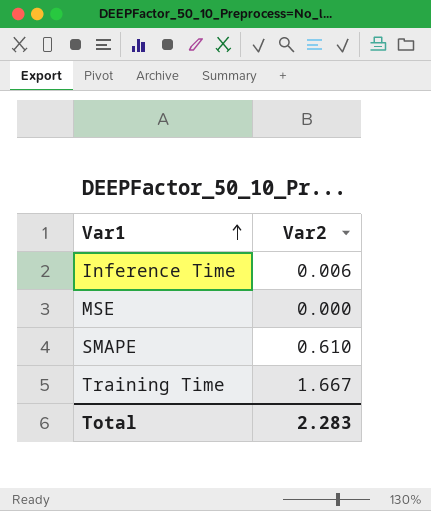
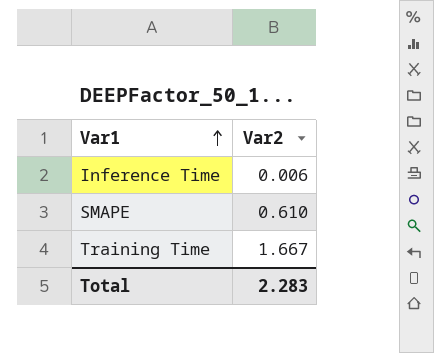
row MSE: 0.000 -> none

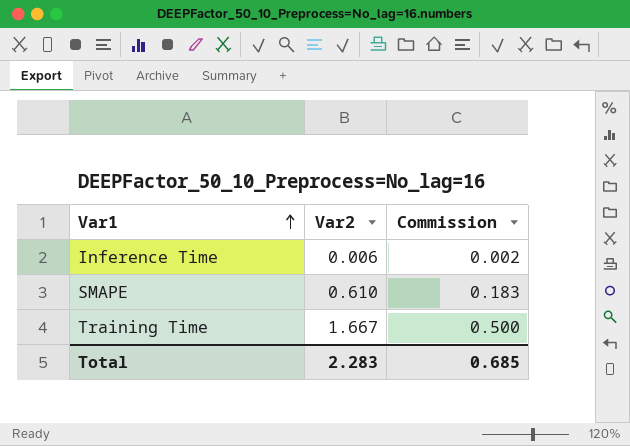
column Commission | formula: none -> [Var2] * 0.3

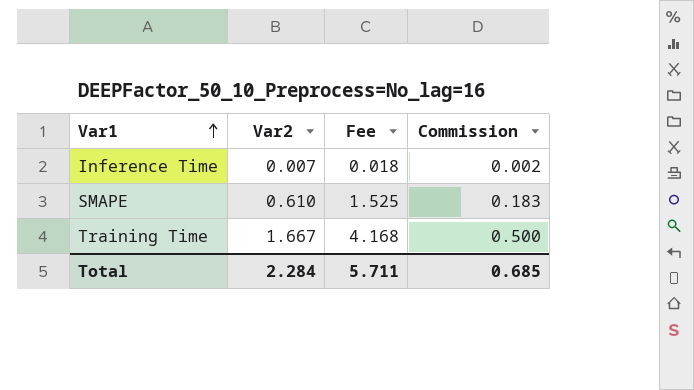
column Fee | formula: none -> [Var2] * 2.5
Inference Time | Var2: 0.006 -> 0.007
Total | Var2: 2.283 -> 2.284

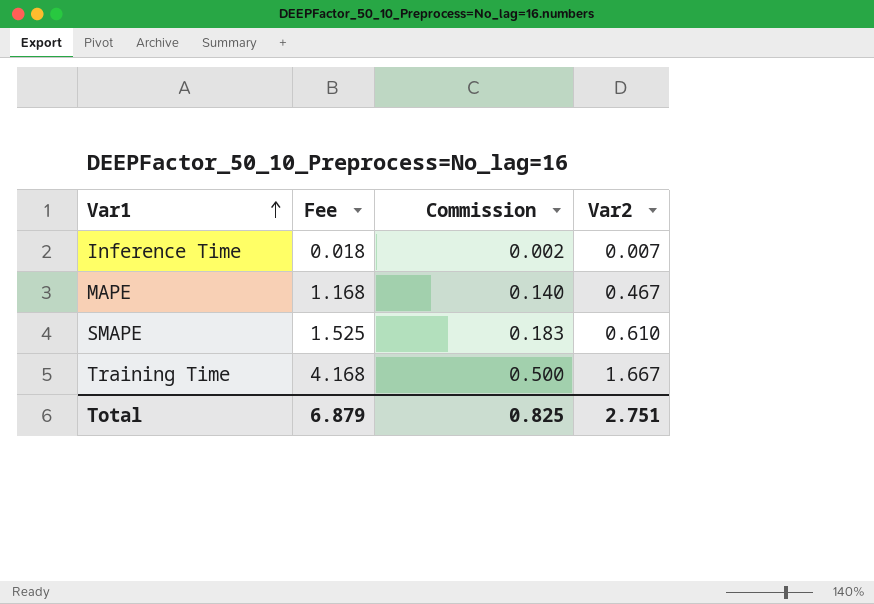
column Var2 | position: 2 -> 4
row MAPE: none -> 1.168 | 0.140 | 0.467
Total | Fee: 5.711 -> 6.879
Total | Commission: 0.685 -> 0.825
Total | Var2: 2.284 -> 2.751

